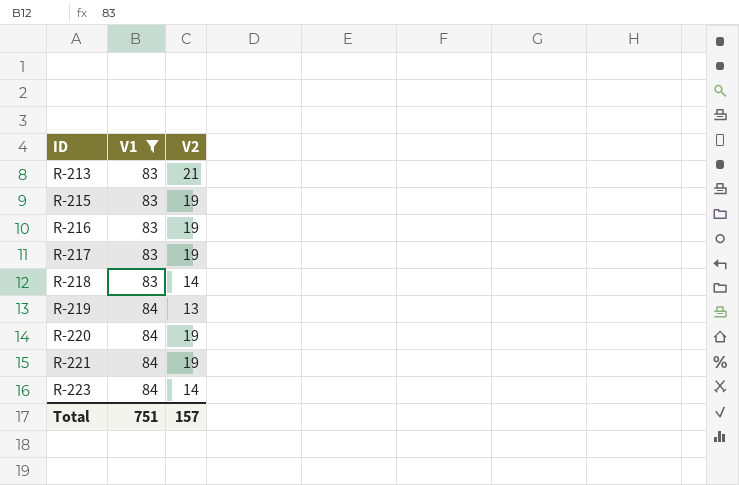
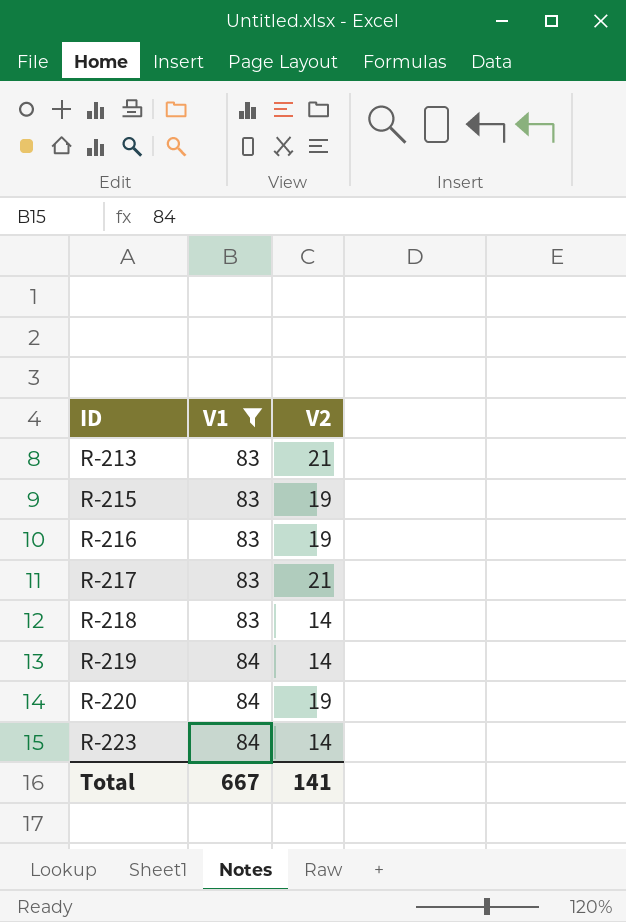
row R-221: 84 | 19 -> none
R-217 | V2: 19 -> 21
R-219 | V2: 13 -> 14
Total | V1: 751 -> 667
Total | V2: 157 -> 141

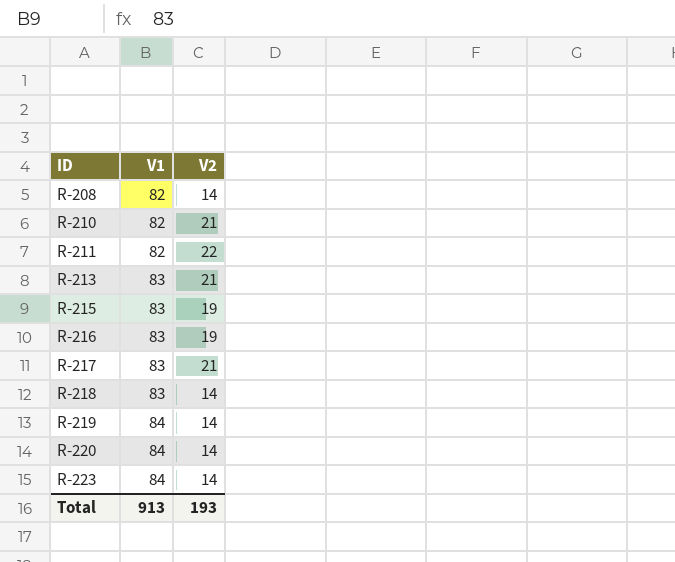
filter: V1 != 82 -> none
R-220 | V2: 19 -> 14
Total | V1: 667 -> 913
Total | V2: 141 -> 193

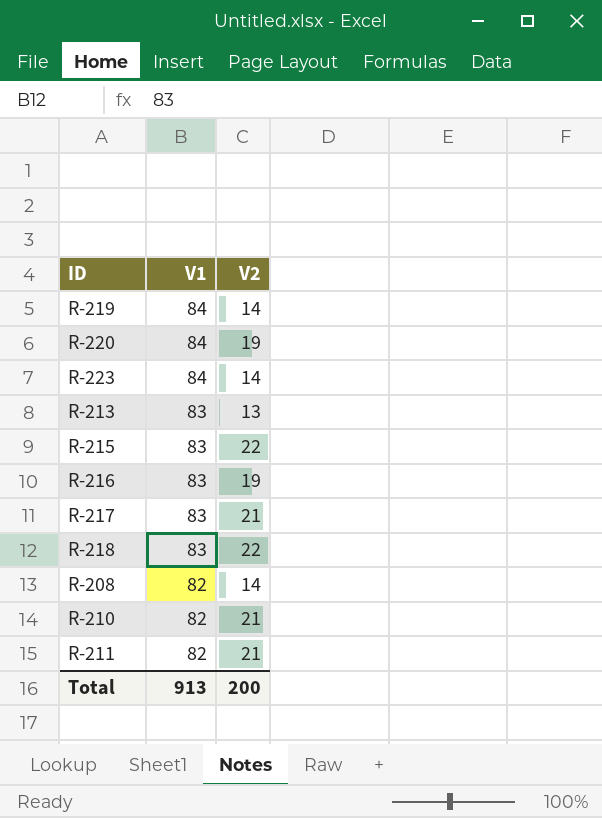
row order: ID ascending -> V1 descending
R-220 | V2: 14 -> 19
R-213 | V2: 21 -> 13
R-215 | V2: 19 -> 22
R-218 | V2: 14 -> 22
R-211 | V2: 22 -> 21
Total | V2: 193 -> 200

